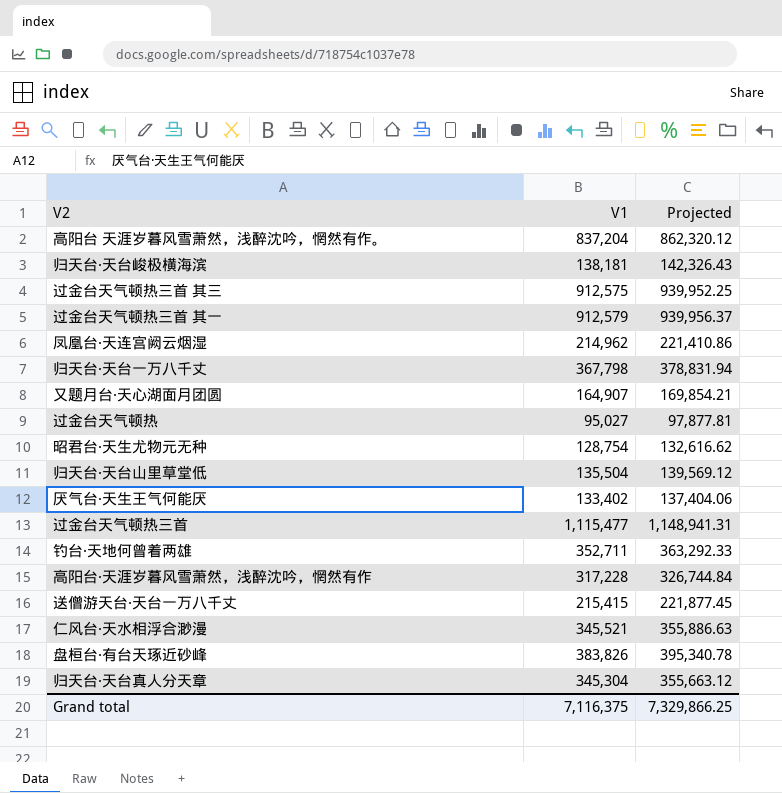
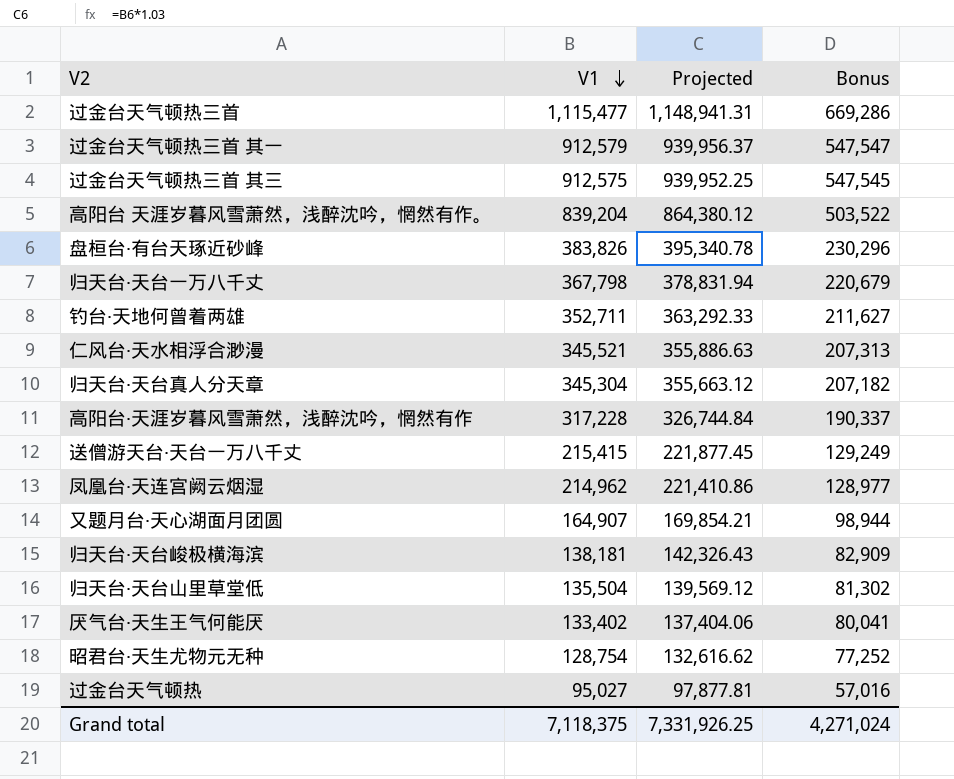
row order: none -> V1 descending
column Bonus | formula: none -> [V1] * 0.6
高阳台 天涯岁暮风雪萧然，浅醉沈吟，惘然有作。 | V1: 837,204 -> 839,204
高阳台 天涯岁暮风雪萧然，浅醉沈吟，惘然有作。 | Projected: 862,320.12 -> 864,380.12
Grand total | V1: 7,116,375 -> 7,118,375
Grand total | Projected: 7,329,866.25 -> 7,331,926.25

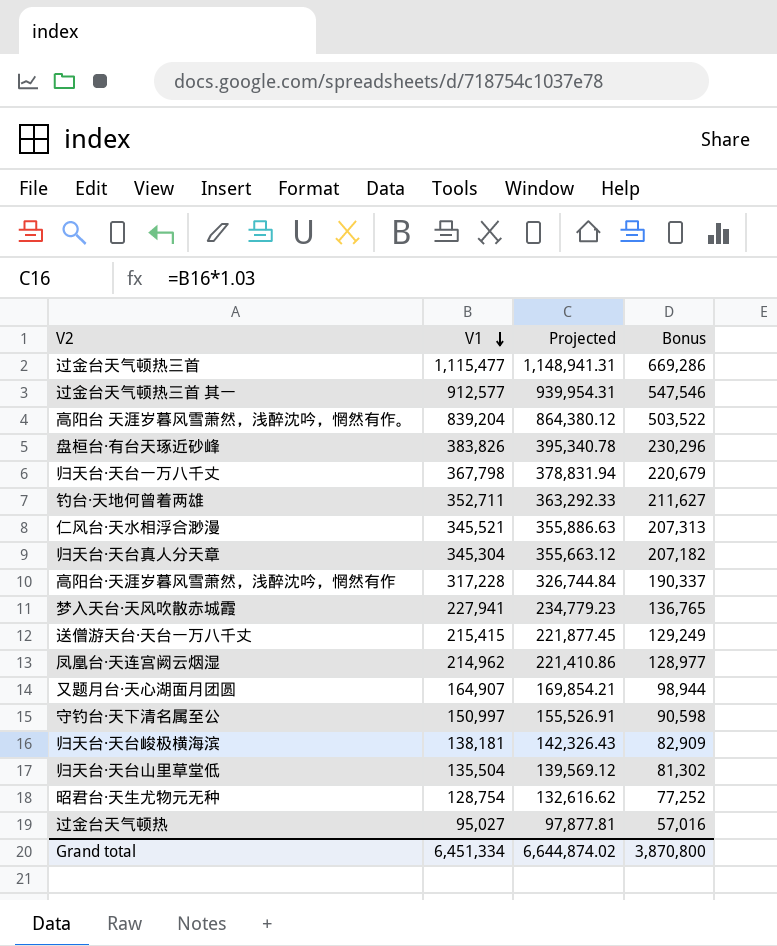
row 过金台天气顿热三首 其三: 912,575 | 939,952.25 | 547,545 -> none
row 厌气台·天生王气何能厌: 133,402 | 137,404.06 | 80,041 -> none
过金台天气顿热三首 其一 | V1: 912,579 -> 912,577
过金台天气顿热三首 其一 | Projected: 939,956.37 -> 939,954.31
过金台天气顿热三首 其一 | Bonus: 547,547 -> 547,546
row 梦入天台·天风吹散赤城霞: none -> 227,941 | 234,779.23 | 136,765
row 守钓台·天下清名属至公: none -> 150,997 | 155,526.91 | 90,598
Grand total | V1: 7,118,375 -> 6,451,334
Grand total | Projected: 7,331,926.25 -> 6,644,874.02
Grand total | Bonus: 4,271,024 -> 3,870,800

